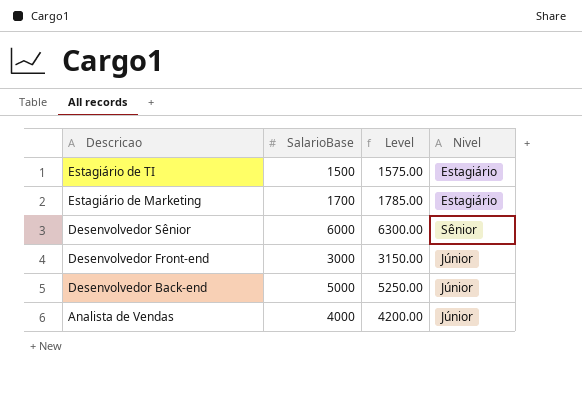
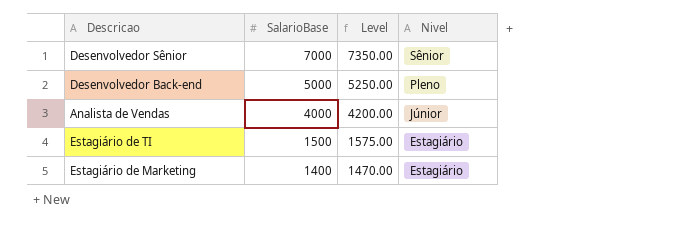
row order: Descricao descending -> SalarioBase descending
row Desenvolvedor Front-end: 3000 | 3150.00 | Júnior -> none
Desenvolvedor Sênior | SalarioBase: 6000 -> 7000
Desenvolvedor Sênior | Level: 6300.00 -> 7350.00
Desenvolvedor Back-end | Nivel: Júnior -> Pleno
Estagiário de Marketing | SalarioBase: 1700 -> 1400
Estagiário de Marketing | Level: 1785.00 -> 1470.00

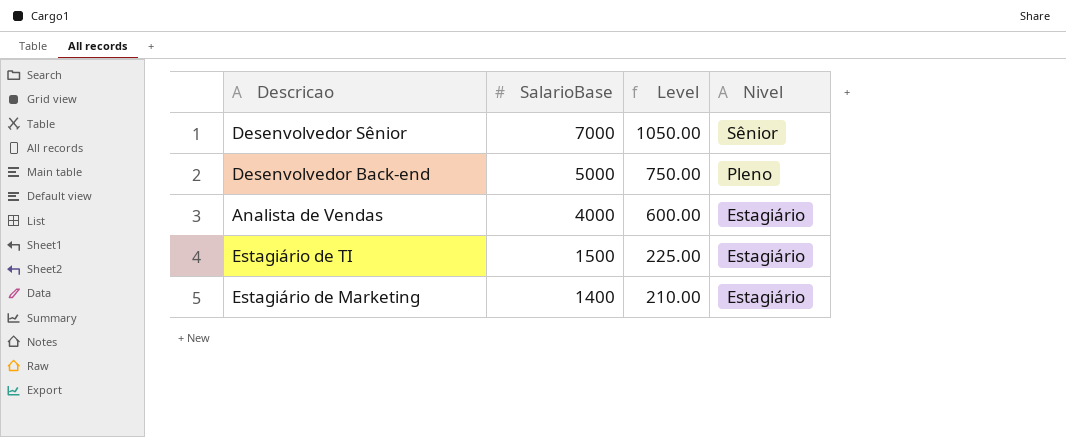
column Level | formula: [SalarioBase] * 1.05 -> [SalarioBase] * 0.15
Analista de Vendas | Nivel: Júnior -> Estagiário

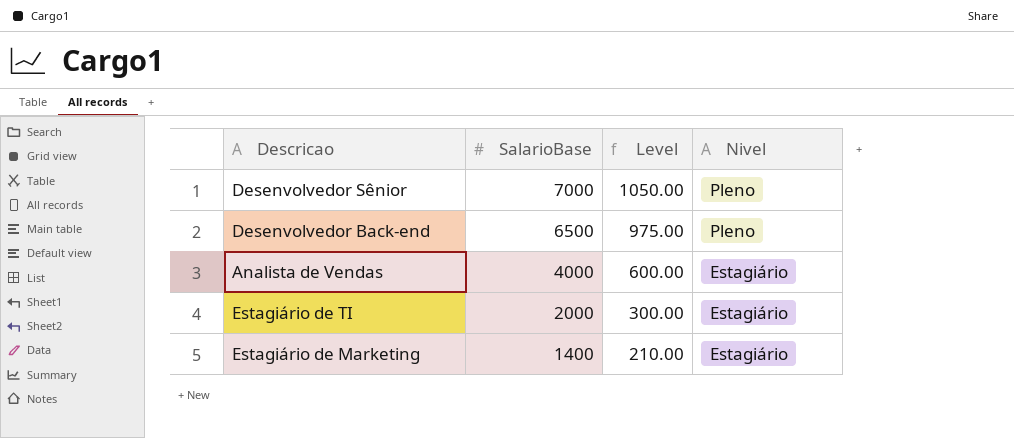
Desenvolvedor Sênior | Nivel: Sênior -> Pleno
Desenvolvedor Back-end | SalarioBase: 5000 -> 6500
Desenvolvedor Back-end | Level: 750.00 -> 975.00
Estagiário de TI | SalarioBase: 1500 -> 2000
Estagiário de TI | Level: 225.00 -> 300.00

